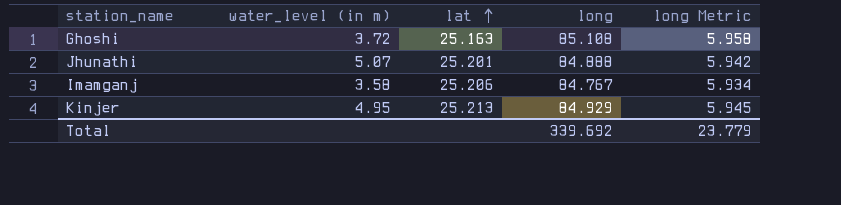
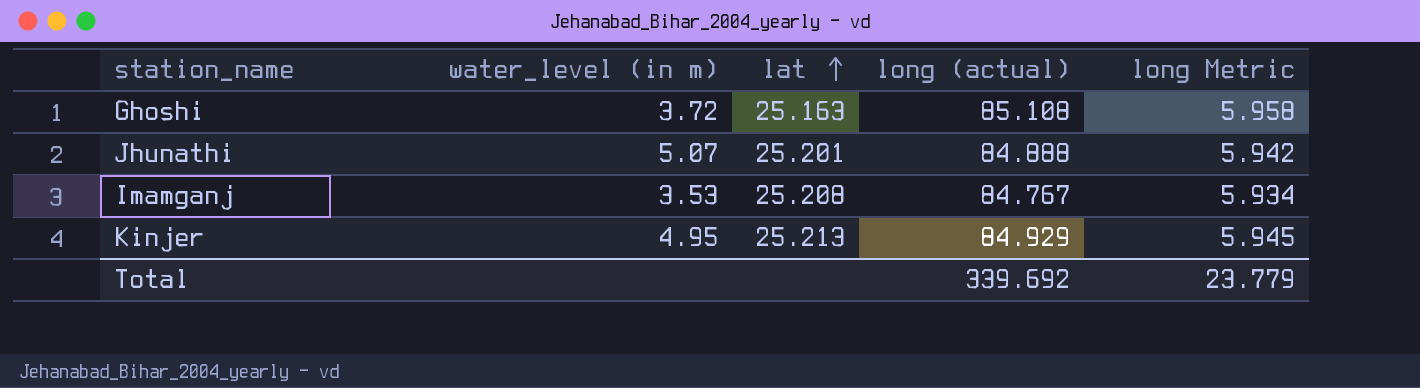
column name: long -> long (actual)
Imamganj | water_level (in m): 3.58 -> 3.53
Imamganj | lat: 25.206 -> 25.208

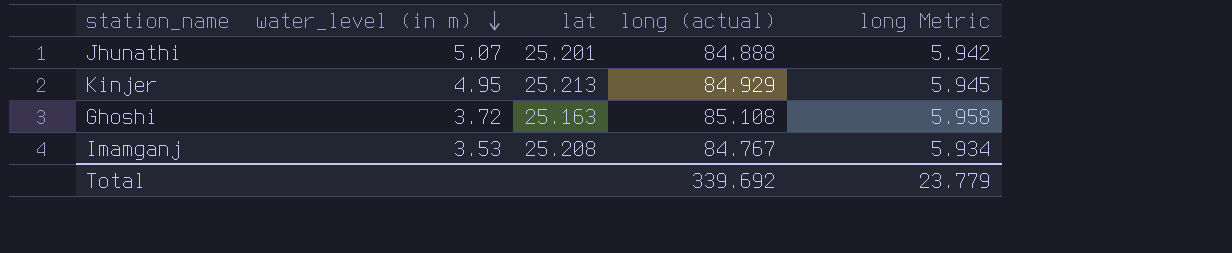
row order: lat ascending -> water_level (in m) descending

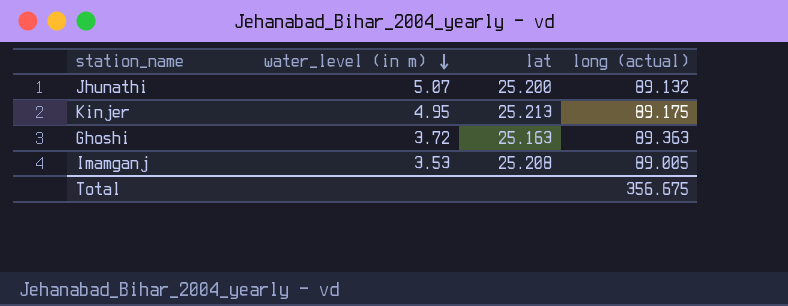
column long Metric | formula: [long (actual)] * 0.07 -> none
Jhunathi | lat: 25.201 -> 25.200
Jhunathi | long (actual): 84.888 -> 89.132
Kinjer | long (actual): 84.929 -> 89.175
Ghoshi | long (actual): 85.108 -> 89.363
Imamganj | long (actual): 84.767 -> 89.005
Total | long (actual): 339.692 -> 356.675

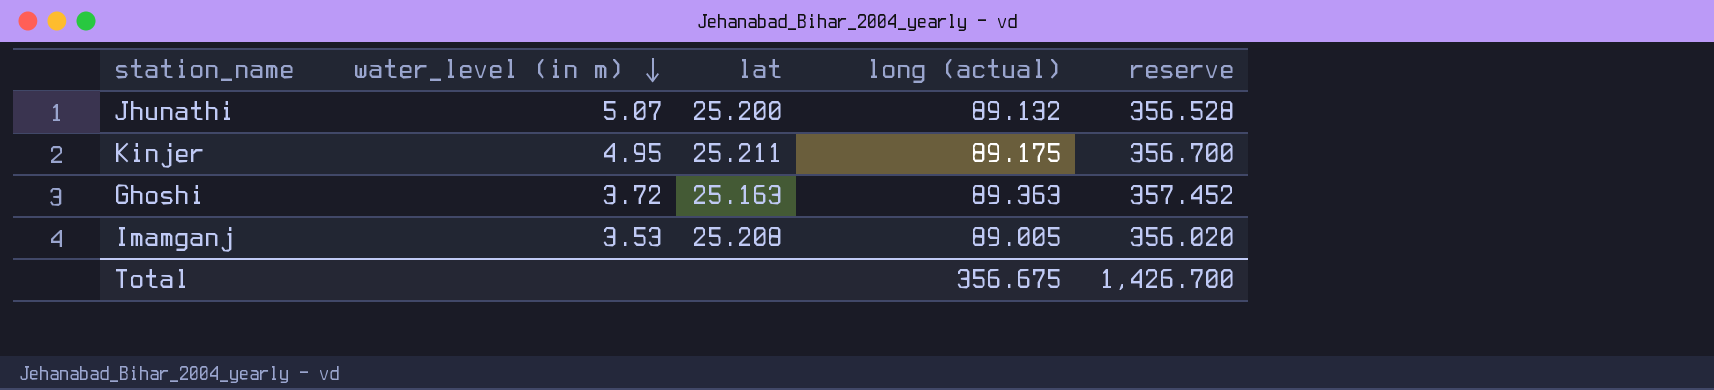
column reserve | formula: none -> [long (actual)] * 4
Kinjer | lat: 25.213 -> 25.211

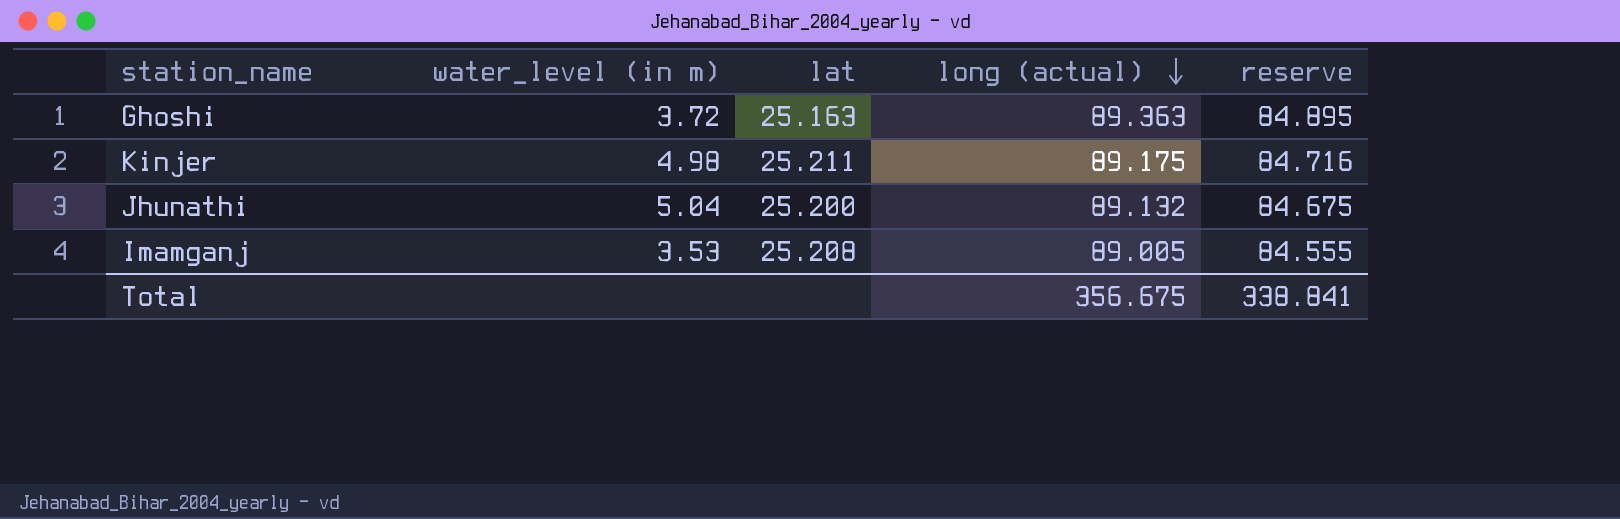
row order: water_level (in m) descending -> long (actual) descending
column reserve | formula: [long (actual)] * 4 -> [long (actual)] * 0.95
Kinjer | water_level (in m): 4.95 -> 4.98
Jhunathi | water_level (in m): 5.07 -> 5.04
Total | reserve: 1,426.700 -> 338.841

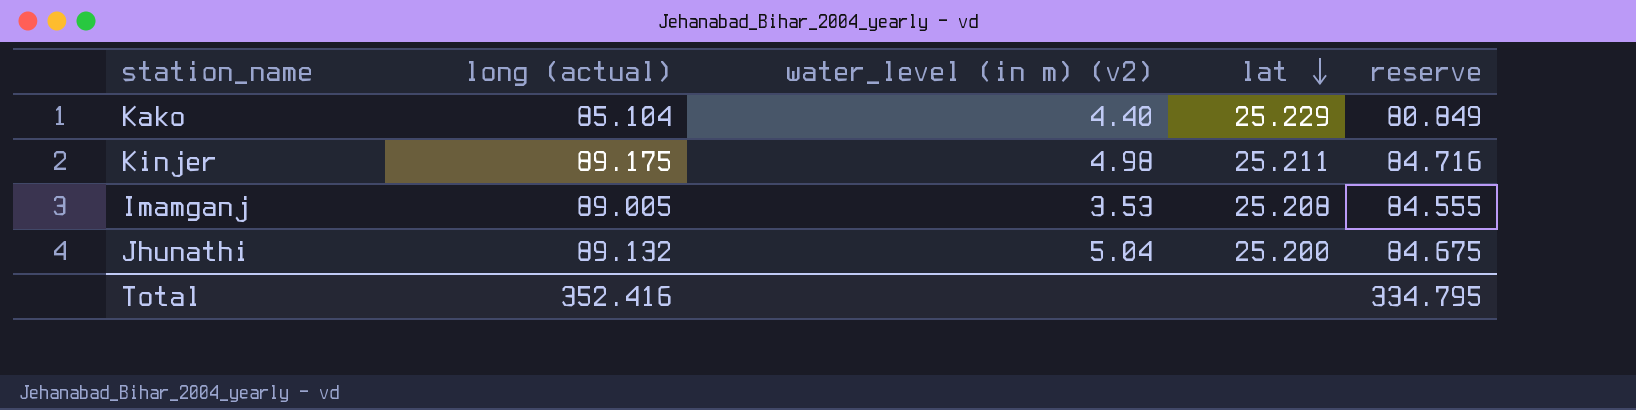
row order: long (actual) descending -> lat descending
column long (actual) | position: 4 -> 2
column name: water_level (in m) -> water_level (in m) (v2)
row Ghoshi: 3.72 | 25.163 | 89.363 | 84.895 -> none
row Kako: none -> 85.104 | 4.40 | 25.229 | 80.849
Total | long (actual): 356.675 -> 352.416
Total | reserve: 338.841 -> 334.795

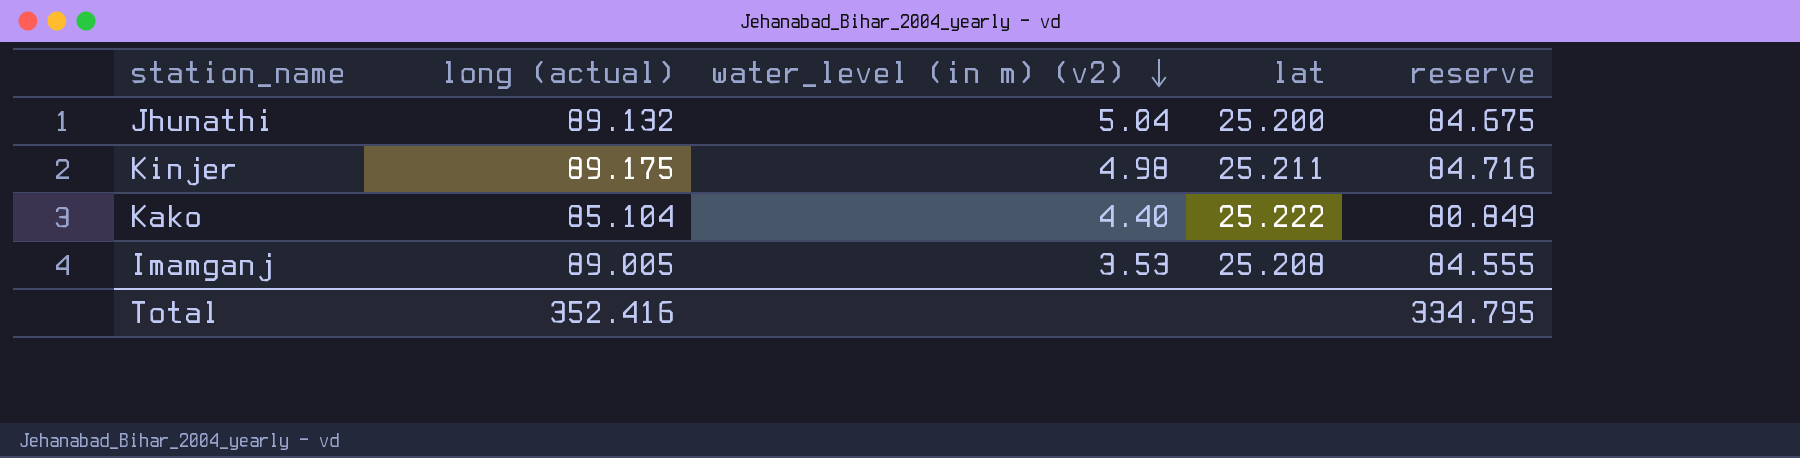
row order: lat descending -> water_level (in m) (v2) descending
Kako | lat: 25.229 -> 25.222

